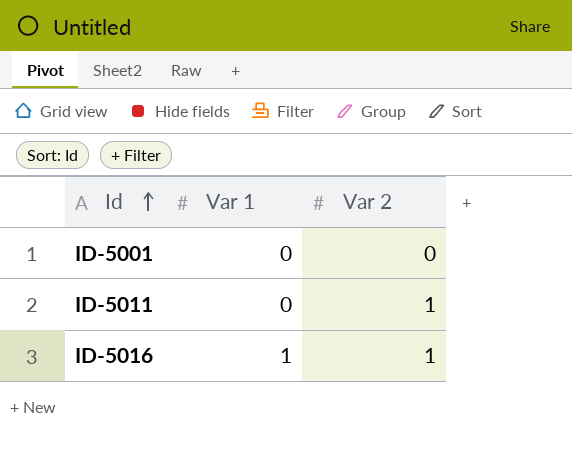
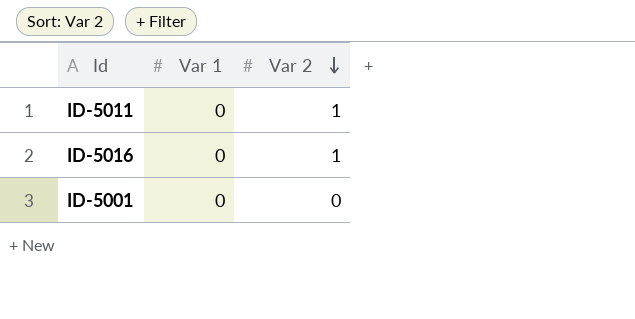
row order: Id ascending -> Var 2 descending
ID-5016 | Var 1: 1 -> 0

